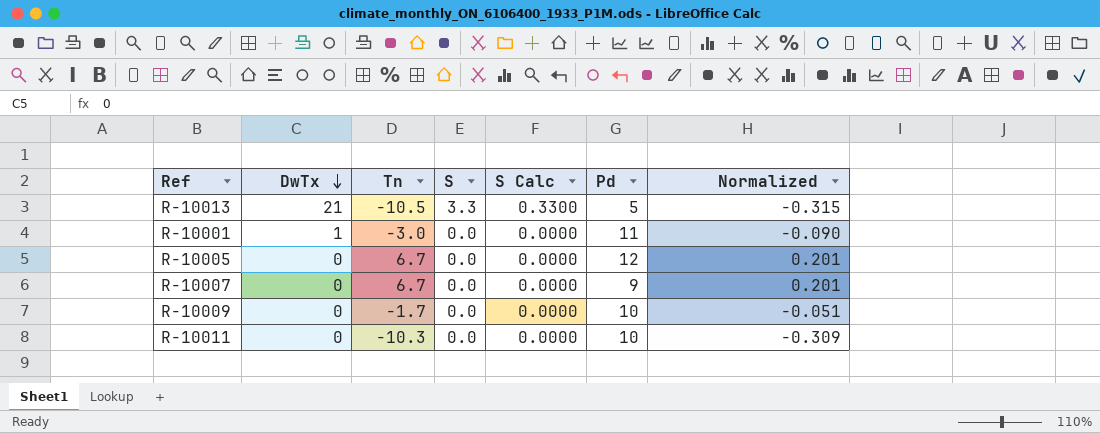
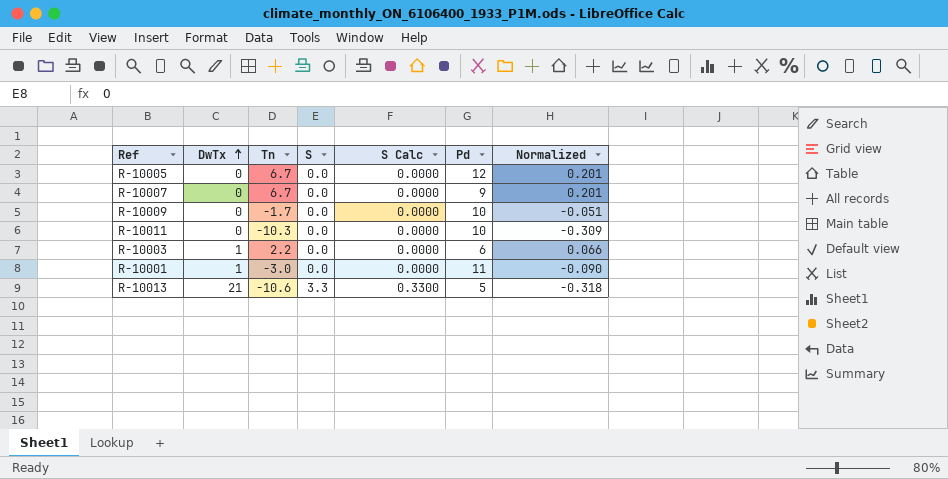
row order: DwTx descending -> DwTx ascending
row R-10003: none -> 1 | 2.2 | 0.0 | 0.0000 | 6 | 0.066
R-10013 | Tn: -10.5 -> -10.6
R-10013 | Normalized: -0.315 -> -0.318

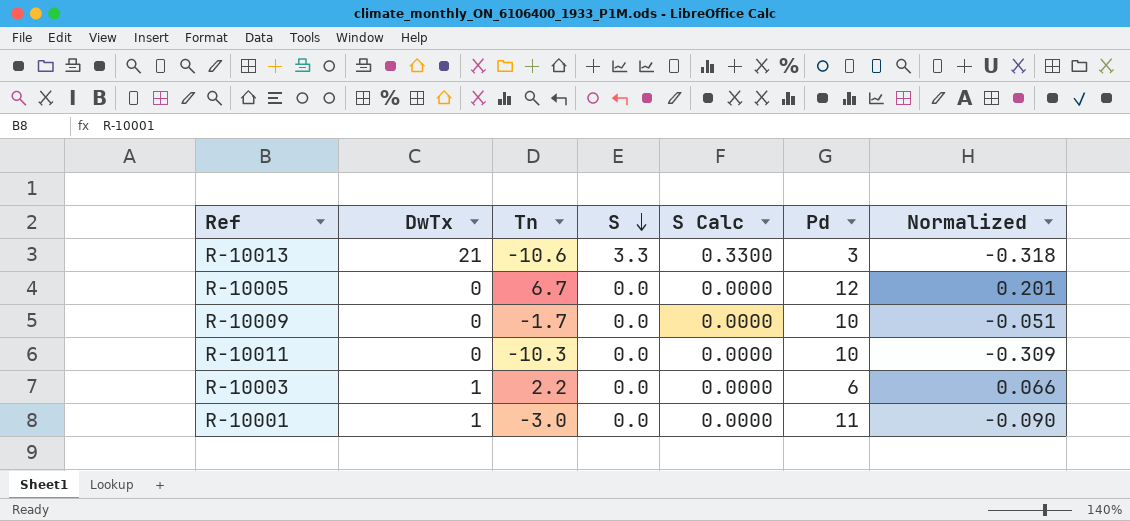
row order: DwTx ascending -> S descending
row R-10007: 0 | 6.7 | 0.0 | 0.0000 | 9 | 0.201 -> none
R-10013 | Pd: 5 -> 3

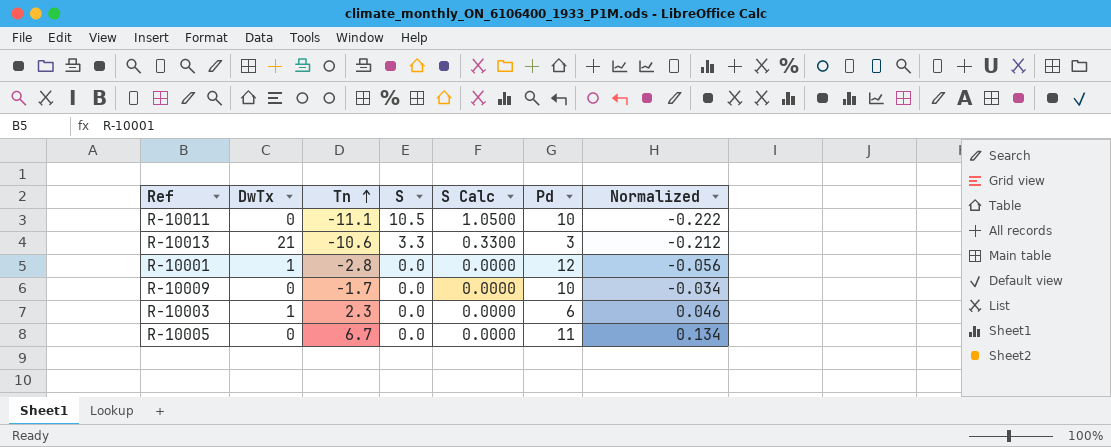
row order: S descending -> Tn ascending
column Normalized | formula: [Tn] * 0.03 -> [Tn] * 0.02
R-10011 | Tn: -10.3 -> -11.1
R-10011 | S: 0.0 -> 10.5
R-10011 | S Calc: 0.0000 -> 1.0500
R-10001 | Tn: -3.0 -> -2.8
R-10001 | Pd: 11 -> 12
R-10003 | Tn: 2.2 -> 2.3
R-10005 | Pd: 12 -> 11

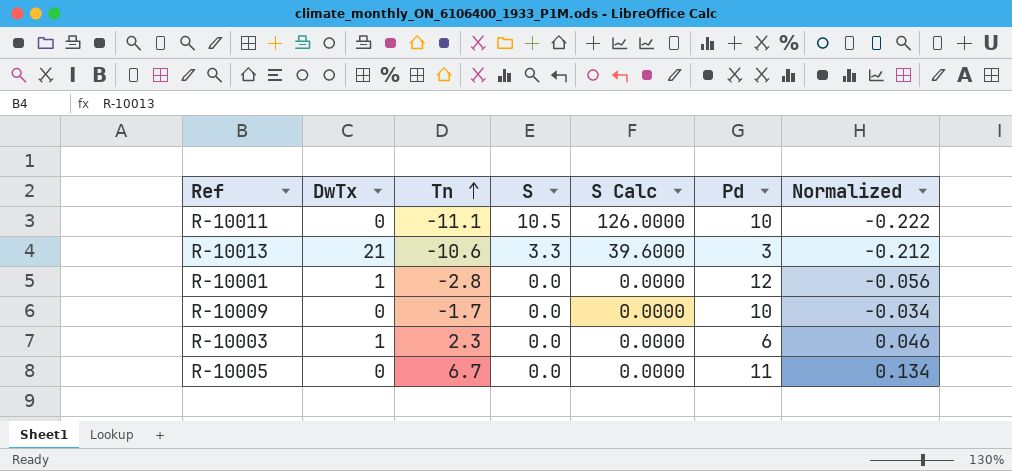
column S Calc | formula: [S] * 0.1 -> [S] * 12

